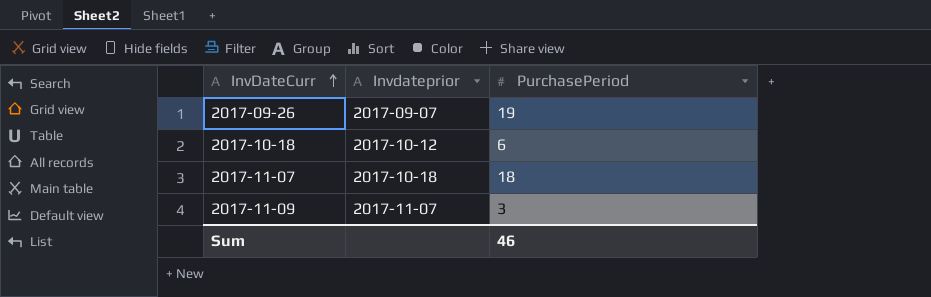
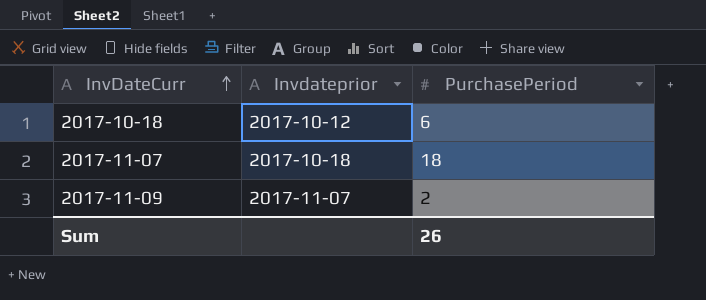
row 2017-09-26: 2017-09-07 | 19 -> none
2017-11-09 | PurchasePeriod: 3 -> 2
Sum | PurchasePeriod: 46 -> 26

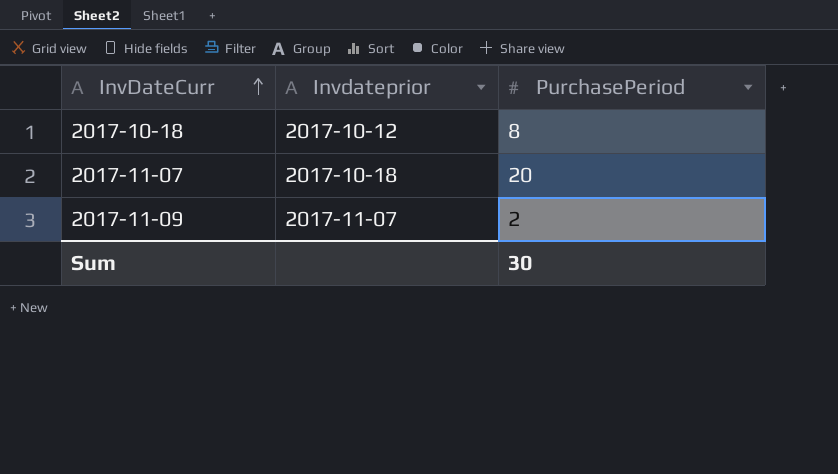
2017-10-18 | PurchasePeriod: 6 -> 8
2017-11-07 | PurchasePeriod: 18 -> 20
Sum | PurchasePeriod: 26 -> 30

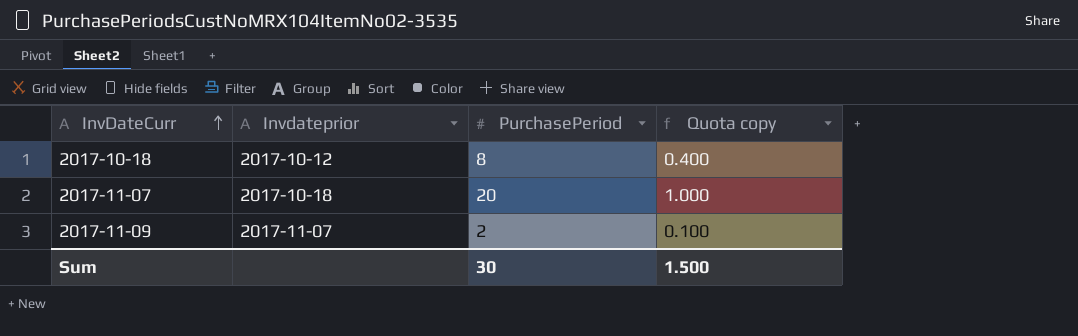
column Quota copy | formula: none -> [PurchasePeriod] * 0.05

